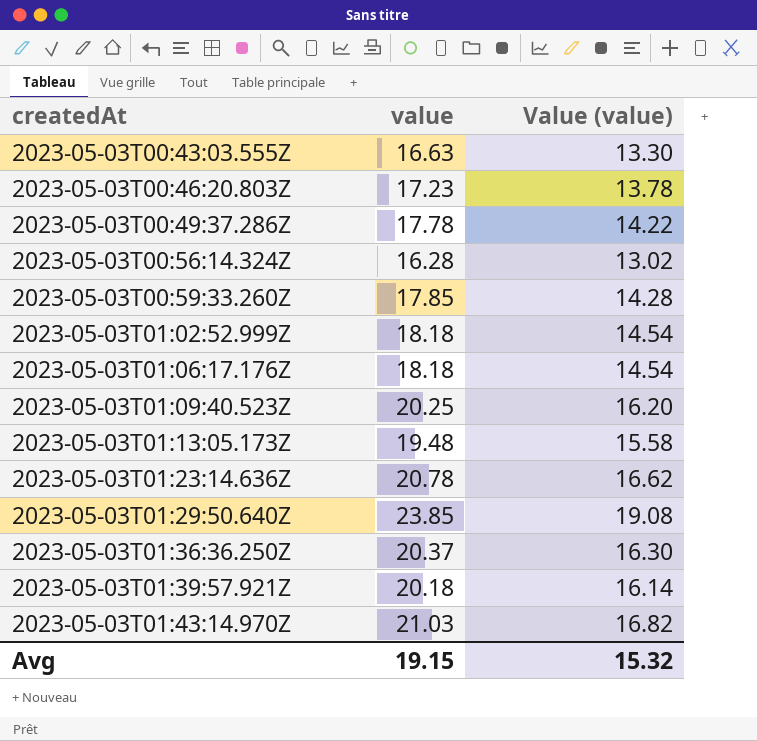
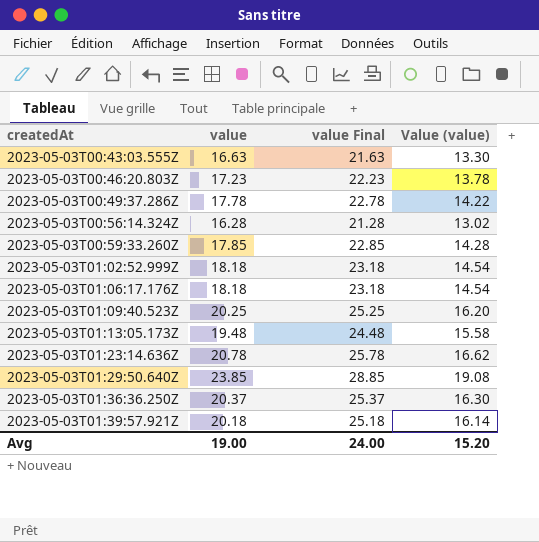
column value Final | formula: none -> [value] + 5
row 2023-05-03T01:43:14.970Z: 21.03 | 16.82 -> none
Avg | value: 19.15 -> 19.00
Avg | Value (value): 15.32 -> 15.20

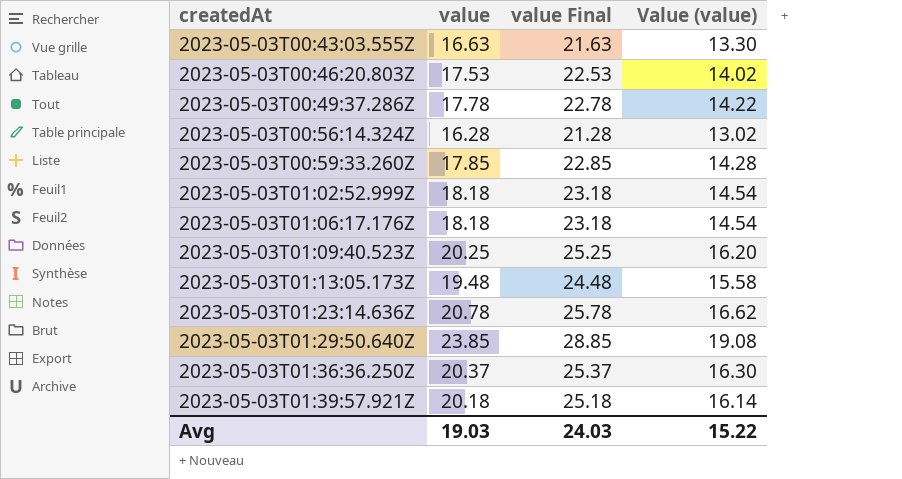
2023-05-03T00:46:20.803Z | value: 17.23 -> 17.53
2023-05-03T00:46:20.803Z | value Final: 22.23 -> 22.53
2023-05-03T00:46:20.803Z | Value (value): 13.78 -> 14.02
Avg | value: 19.00 -> 19.03
Avg | value Final: 24.00 -> 24.03
Avg | Value (value): 15.20 -> 15.22

